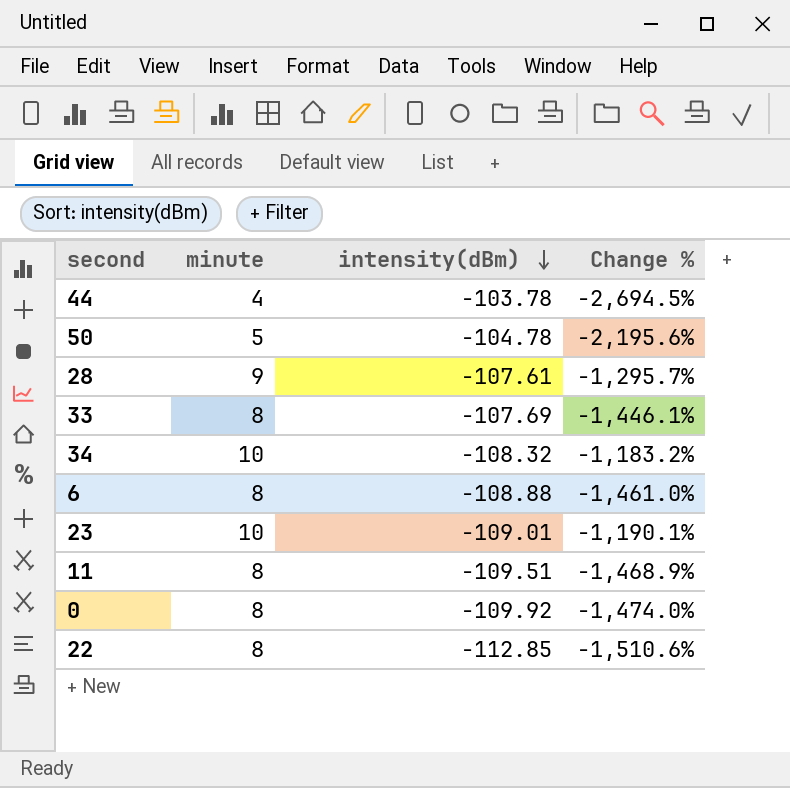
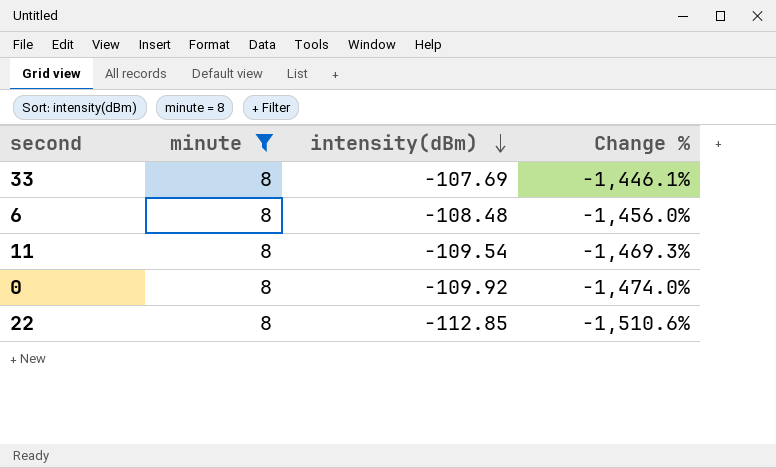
filter: none -> minute = 8
6 | intensity(dBm): -108.88 -> -108.48
6 | Change %: -1,461.0% -> -1,456.0%
11 | intensity(dBm): -109.51 -> -109.54
11 | Change %: -1,468.9% -> -1,469.3%

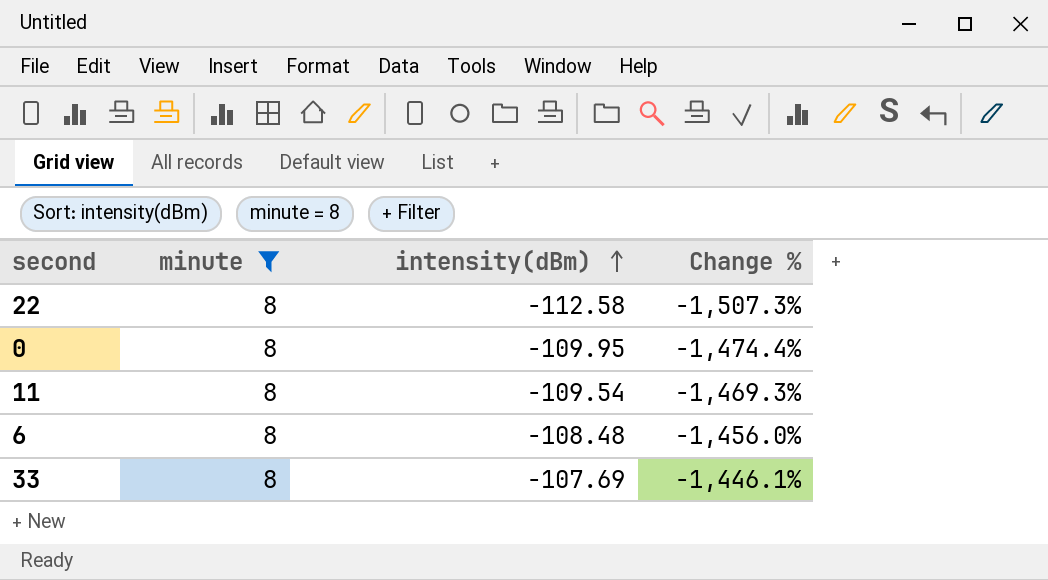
row order: intensity(dBm) descending -> intensity(dBm) ascending
22 | intensity(dBm): -112.85 -> -112.58
22 | Change %: -1,510.6% -> -1,507.3%
0 | intensity(dBm): -109.92 -> -109.95
0 | Change %: -1,474.0% -> -1,474.4%

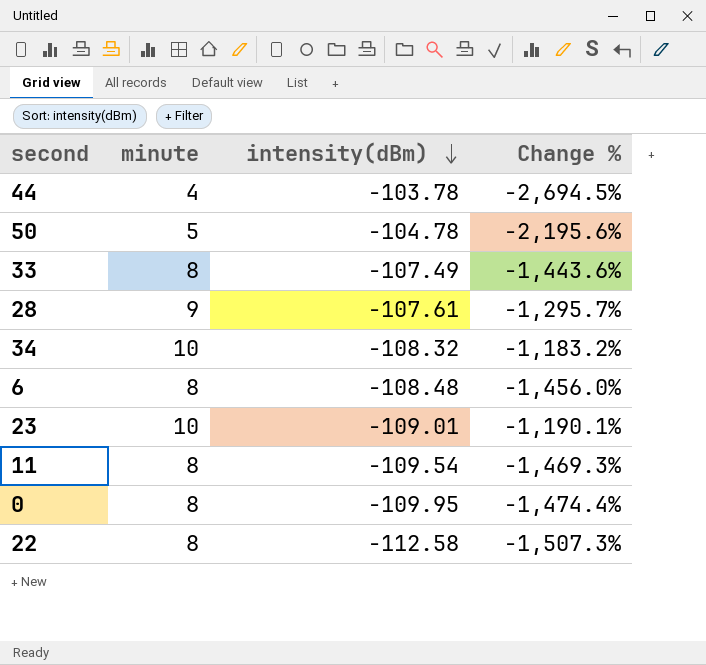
filter: minute = 8 -> none
row order: intensity(dBm) ascending -> intensity(dBm) descending
33 | intensity(dBm): -107.69 -> -107.49
33 | Change %: -1,446.1% -> -1,443.6%

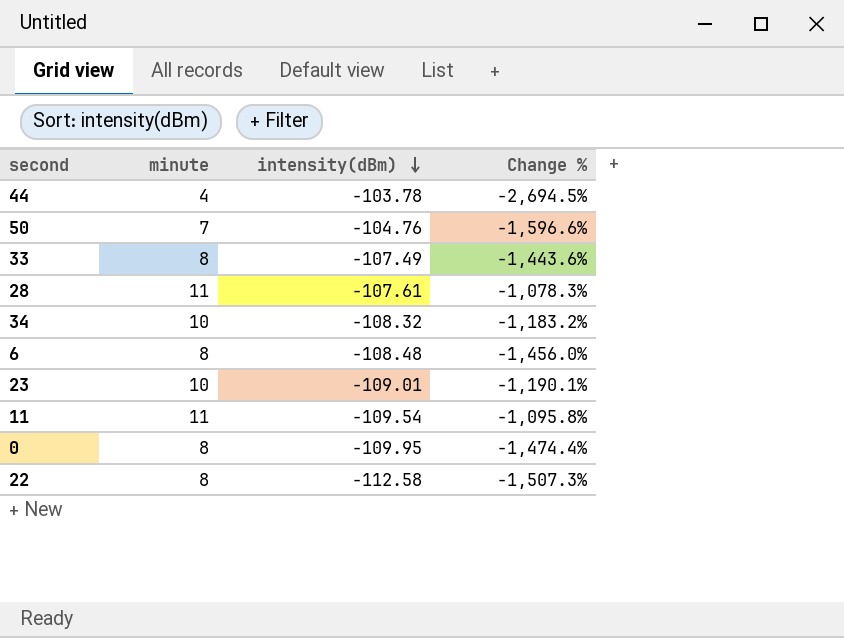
50 | minute: 5 -> 7
50 | intensity(dBm): -104.78 -> -104.76
50 | Change %: -2,195.6% -> -1,596.6%
28 | minute: 9 -> 11
28 | Change %: -1,295.7% -> -1,078.3%
11 | minute: 8 -> 11
11 | Change %: -1,469.3% -> -1,095.8%

